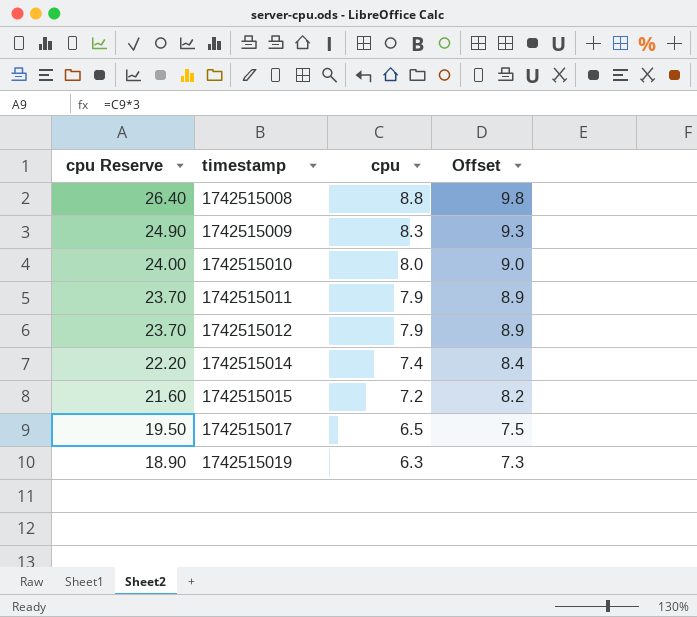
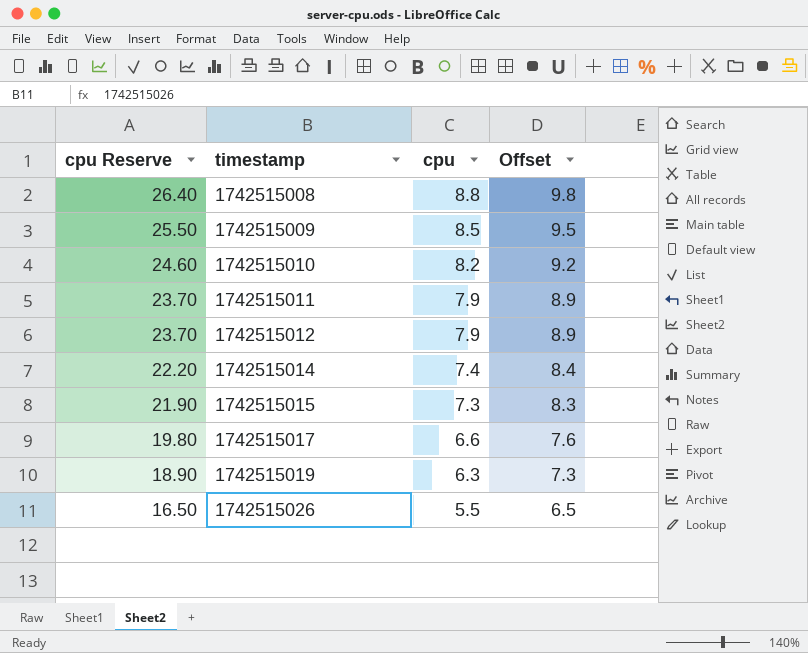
1742515009 | cpu Reserve: 24.90 -> 25.50
1742515009 | cpu: 8.3 -> 8.5
1742515009 | Offset: 9.3 -> 9.5
1742515010 | cpu Reserve: 24.00 -> 24.60
1742515010 | cpu: 8.0 -> 8.2
1742515010 | Offset: 9.0 -> 9.2
1742515015 | cpu Reserve: 21.60 -> 21.90
1742515015 | cpu: 7.2 -> 7.3
1742515015 | Offset: 8.2 -> 8.3
1742515017 | cpu Reserve: 19.50 -> 19.80
1742515017 | cpu: 6.5 -> 6.6
1742515017 | Offset: 7.5 -> 7.6
row 1742515026: none -> 16.50 | 5.5 | 6.5

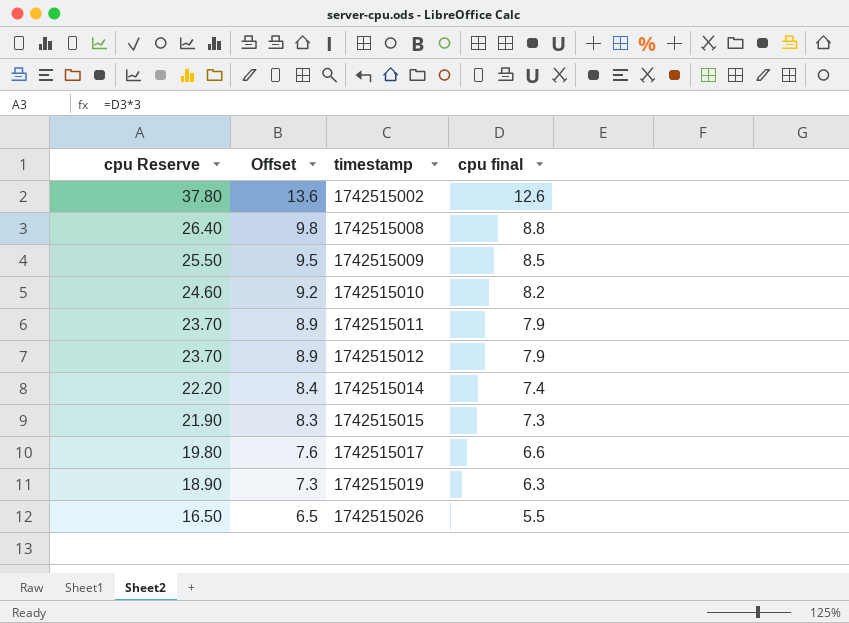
column Offset | position: 4 -> 2
column name: cpu -> cpu final
row 1742515002: none -> 37.80 | 13.6 | 12.6

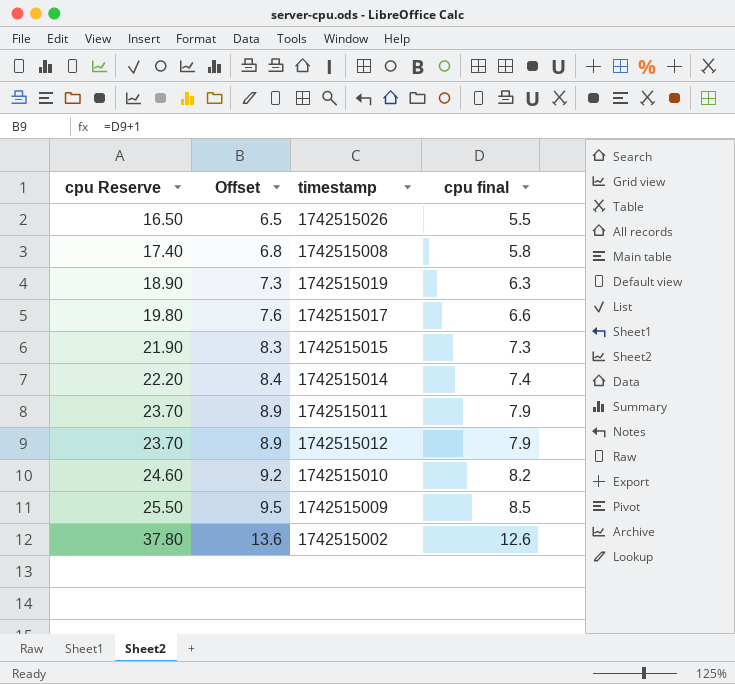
row order: cpu Reserve descending -> cpu Reserve ascending
1742515008 | cpu Reserve: 26.40 -> 17.40
1742515008 | Offset: 9.8 -> 6.8
1742515008 | cpu final: 8.8 -> 5.8

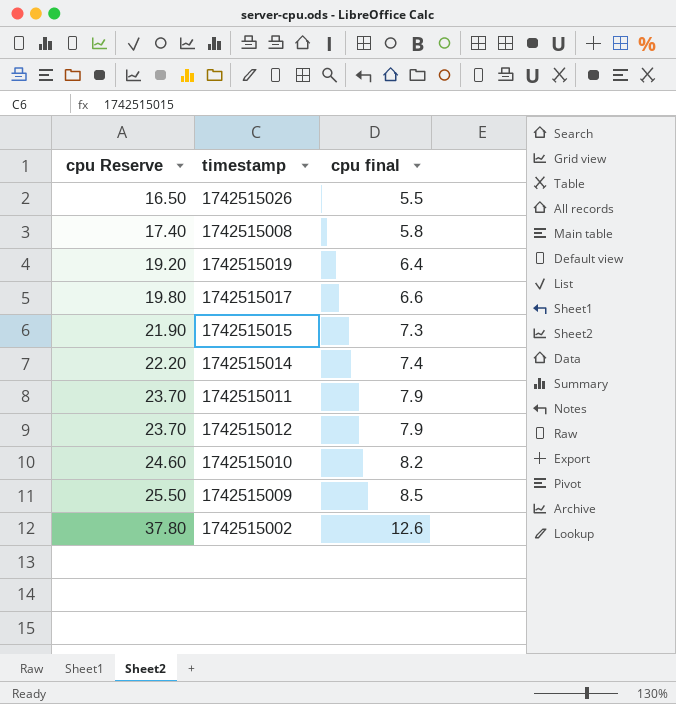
column Offset | formula: [cpu final] + 1 -> none
1742515019 | cpu Reserve: 18.90 -> 19.20
1742515019 | cpu final: 6.3 -> 6.4

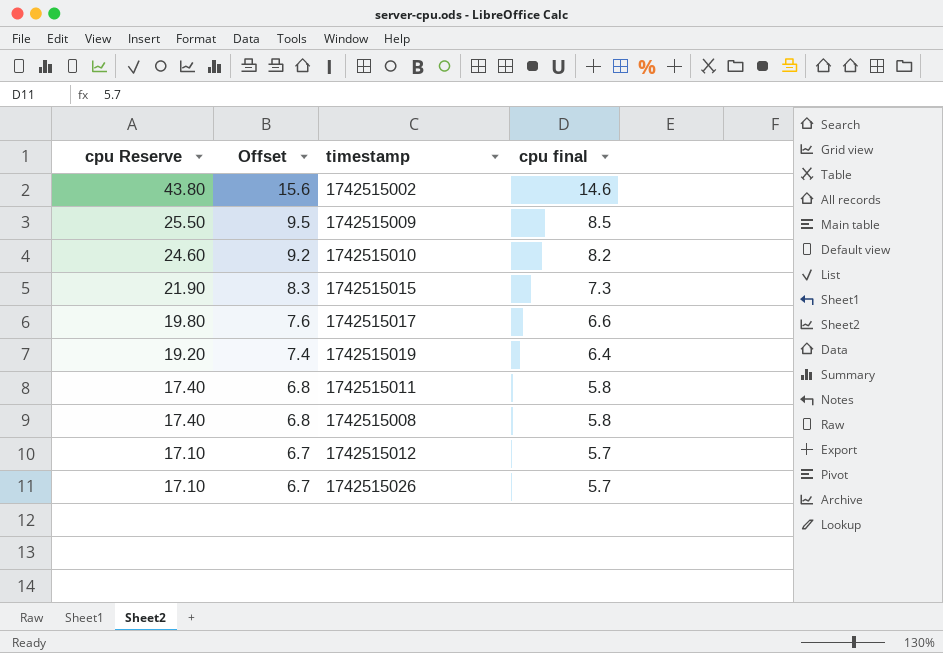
row order: cpu Reserve ascending -> cpu Reserve descending
column Offset | formula: none -> [cpu final] + 1
row 1742515014: 22.20 | 7.4 -> none
1742515002 | cpu Reserve: 37.80 -> 43.80
1742515002 | cpu final: 12.6 -> 14.6
1742515011 | cpu Reserve: 23.70 -> 17.40
1742515011 | cpu final: 7.9 -> 5.8
1742515012 | cpu Reserve: 23.70 -> 17.10
1742515012 | cpu final: 7.9 -> 5.7
1742515026 | cpu Reserve: 16.50 -> 17.10
1742515026 | cpu final: 5.5 -> 5.7

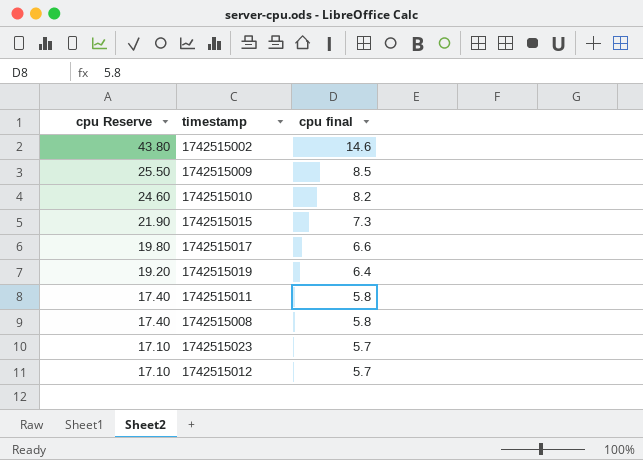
column Offset | formula: [cpu final] + 1 -> none
row 1742515026: 17.10 | 6.7 | 5.7 -> none
row 1742515023: none -> 17.10 | 5.7

